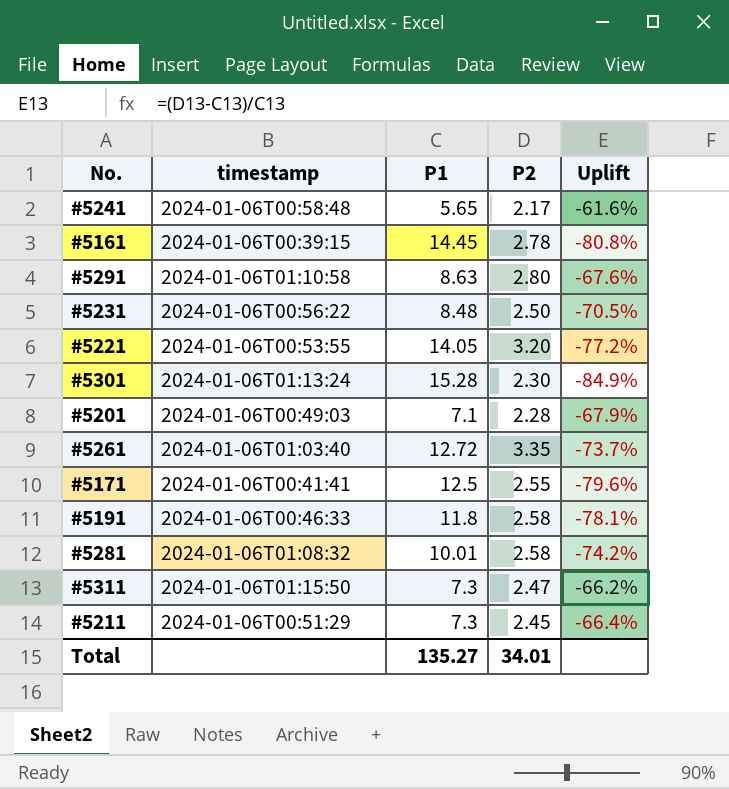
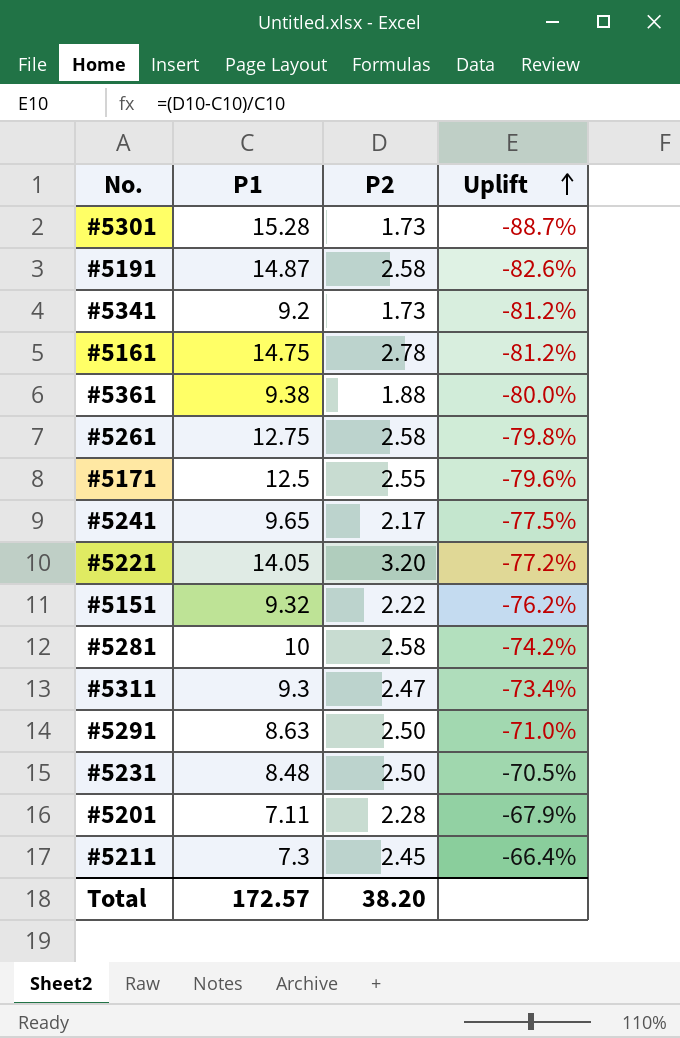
row order: none -> Uplift ascending
column timestamp | position: 2 -> none
#5301 | P2: 2.30 -> 1.73
#5301 | Uplift: -84.9% -> -88.7%
#5191 | P1: 11.8 -> 14.87
#5191 | Uplift: -78.1% -> -82.6%
row #5341: none -> 9.2 | 1.73 | -81.2%
#5161 | P1: 14.45 -> 14.75
#5161 | Uplift: -80.8% -> -81.2%
row #5361: none -> 9.38 | 1.88 | -80.0%
#5261 | P1: 12.72 -> 12.75
#5261 | P2: 3.35 -> 2.58
#5261 | Uplift: -73.7% -> -79.8%
#5241 | P1: 5.65 -> 9.65
#5241 | Uplift: -61.6% -> -77.5%
row #5151: none -> 9.32 | 2.22 | -76.2%
#5281 | P1: 10.01 -> 10
#5311 | P1: 7.3 -> 9.3
#5311 | Uplift: -66.2% -> -73.4%
#5291 | P2: 2.80 -> 2.50
#5291 | Uplift: -67.6% -> -71.0%
#5201 | P1: 7.1 -> 7.11
Total | P1: 135.27 -> 172.57
Total | P2: 34.01 -> 38.20

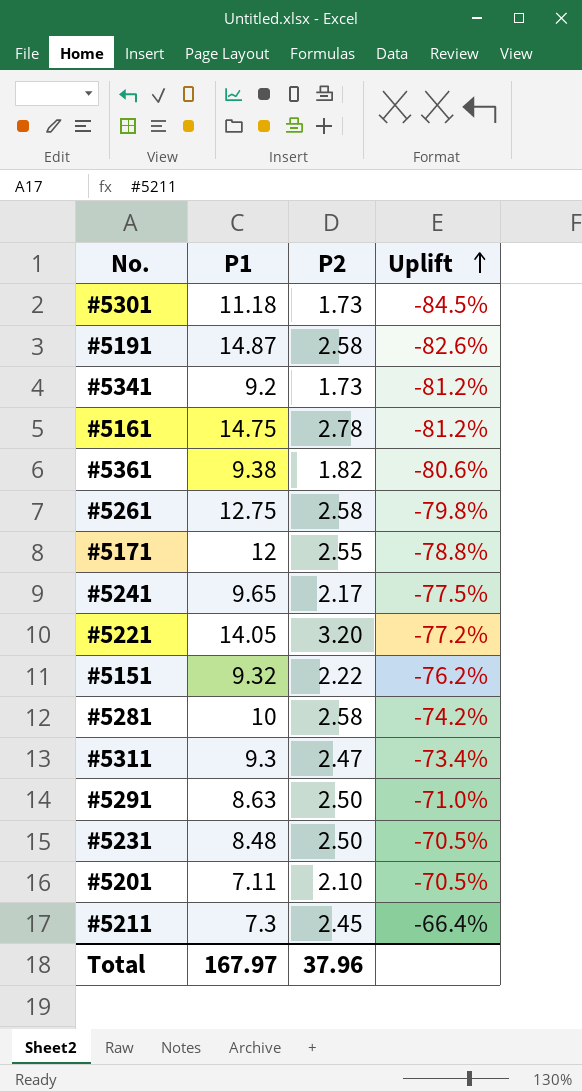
#5301 | P1: 15.28 -> 11.18
#5301 | Uplift: -88.7% -> -84.5%
#5361 | P2: 1.88 -> 1.82
#5361 | Uplift: -80.0% -> -80.6%
#5171 | P1: 12.5 -> 12
#5171 | Uplift: -79.6% -> -78.8%
#5201 | P2: 2.28 -> 2.10
#5201 | Uplift: -67.9% -> -70.5%
Total | P1: 172.57 -> 167.97
Total | P2: 38.20 -> 37.96

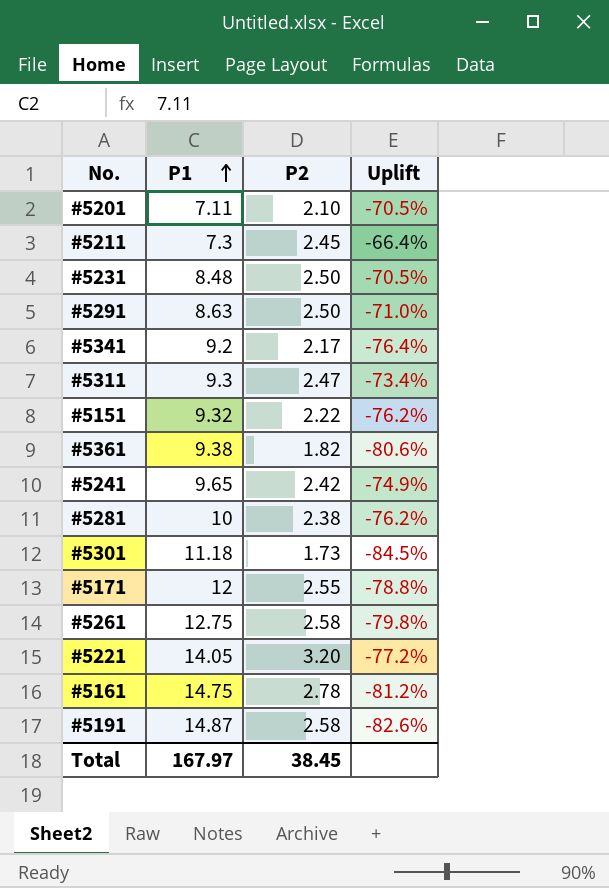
row order: Uplift ascending -> P1 ascending
#5341 | P2: 1.73 -> 2.17
#5341 | Uplift: -81.2% -> -76.4%
#5241 | P2: 2.17 -> 2.42
#5241 | Uplift: -77.5% -> -74.9%
#5281 | P2: 2.58 -> 2.38
#5281 | Uplift: -74.2% -> -76.2%
Total | P2: 37.96 -> 38.45

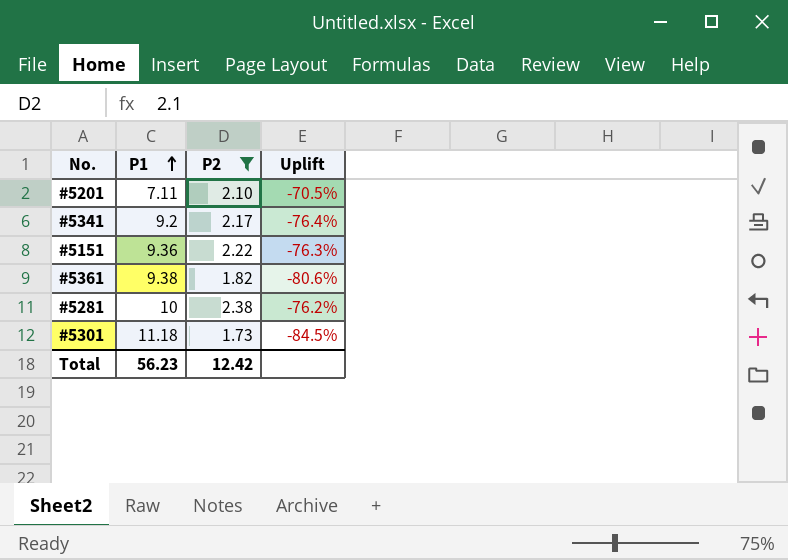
filter: none -> P2 <= 2.38
#5151 | P1: 9.32 -> 9.36
#5151 | Uplift: -76.2% -> -76.3%
Total | P1: 167.97 -> 56.23
Total | P2: 38.45 -> 12.42

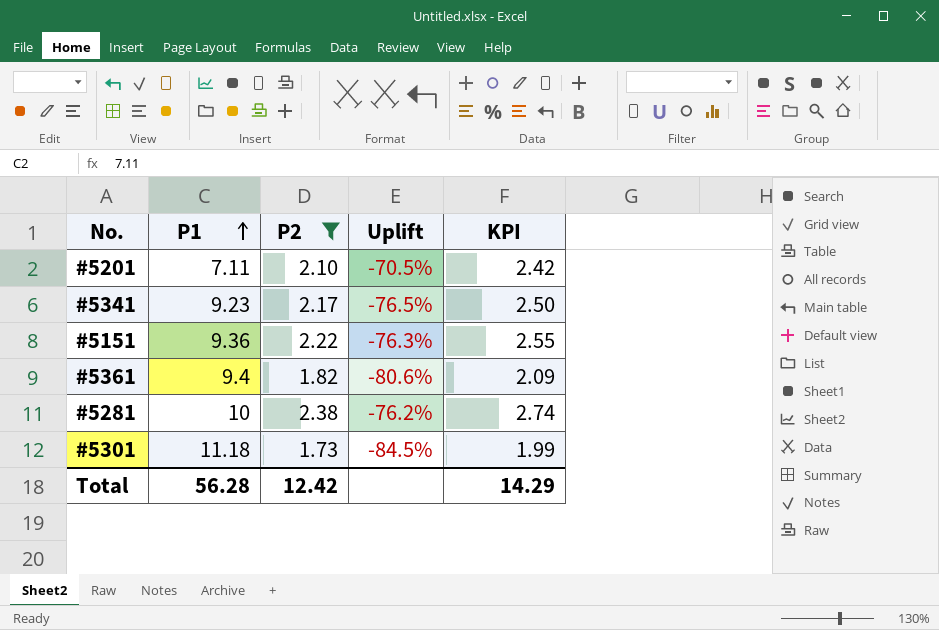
column KPI | formula: none -> [P2] * 1.15
#5341 | P1: 9.2 -> 9.23
#5341 | Uplift: -76.4% -> -76.5%
#5361 | P1: 9.38 -> 9.4
Total | P1: 56.23 -> 56.28

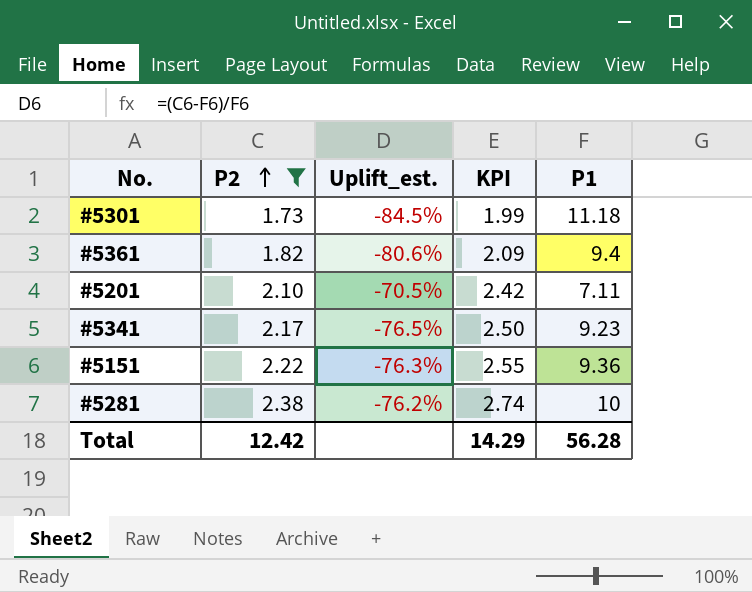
row order: P1 ascending -> P2 ascending
column name: Uplift -> Uplift_est.
column P1 | position: 2 -> 5

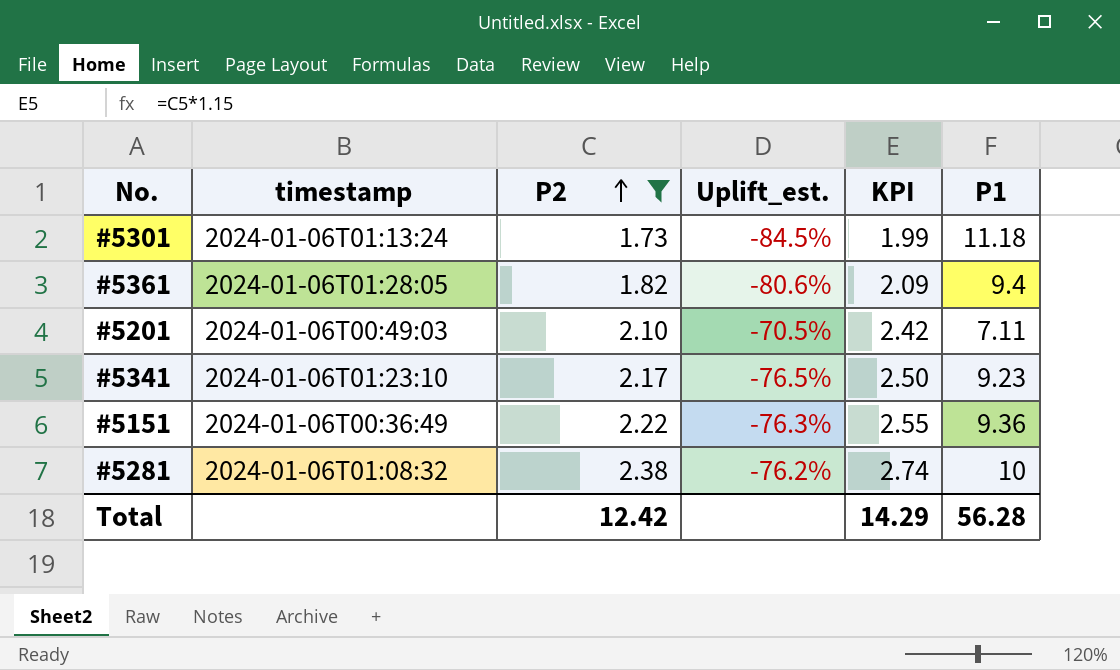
column timestamp | position: none -> 2

